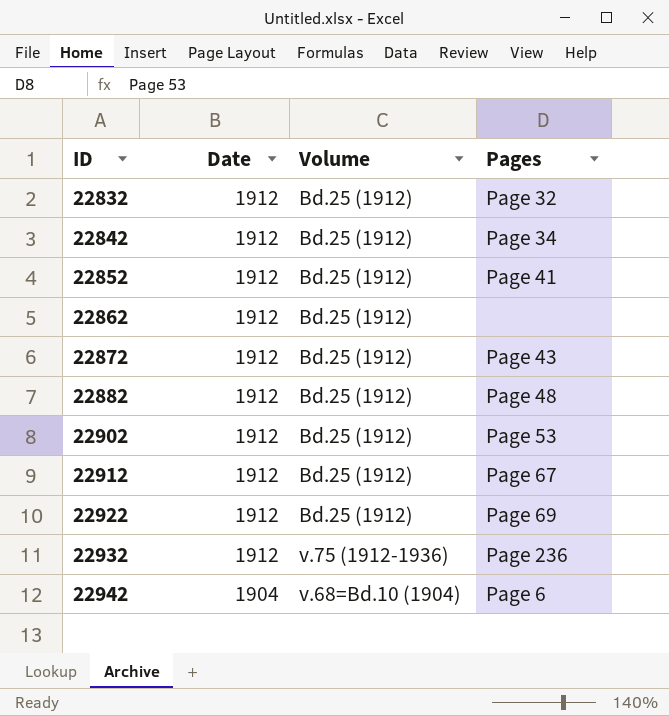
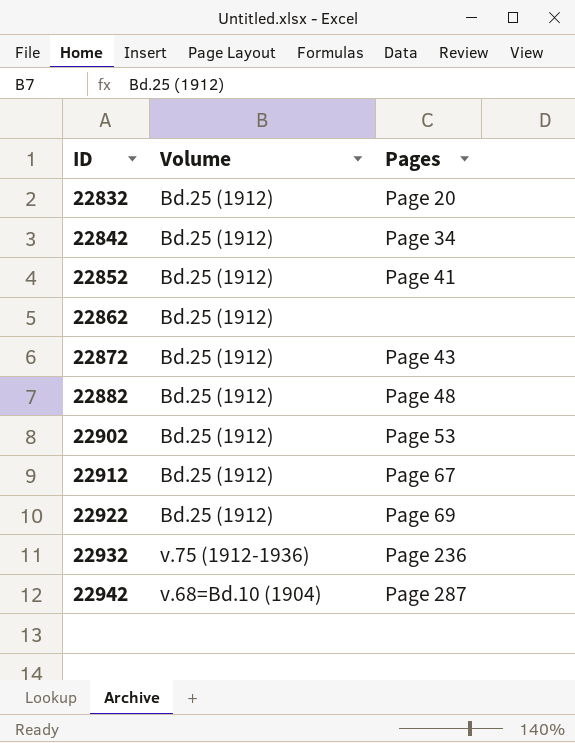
column Date | position: 2 -> none
22832 | Pages: Page 32 -> Page 20
22942 | Pages: Page 6 -> Page 287

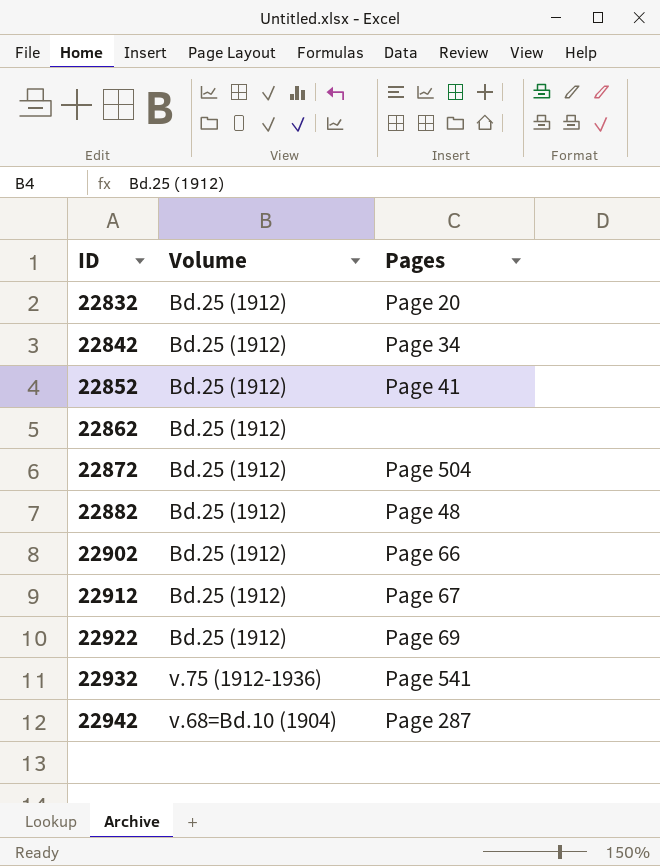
22872 | Pages: Page 43 -> Page 504
22902 | Pages: Page 53 -> Page 66
22932 | Pages: Page 236 -> Page 541

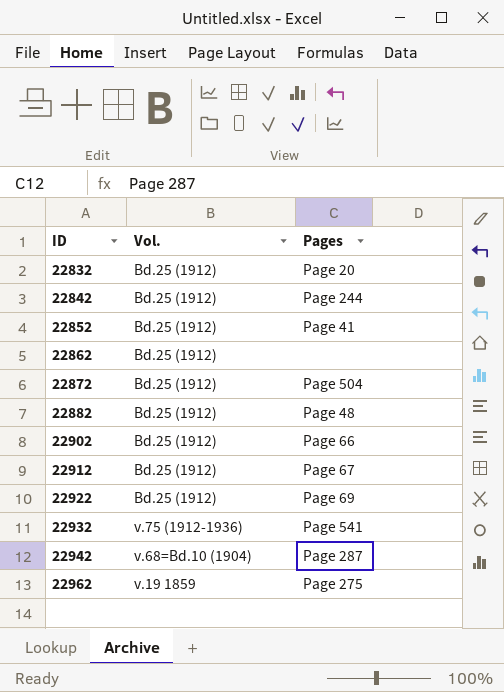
column name: Volume -> Vol.
22842 | Pages: Page 34 -> Page 244
row 22962: none -> v.19 1859 | Page 275

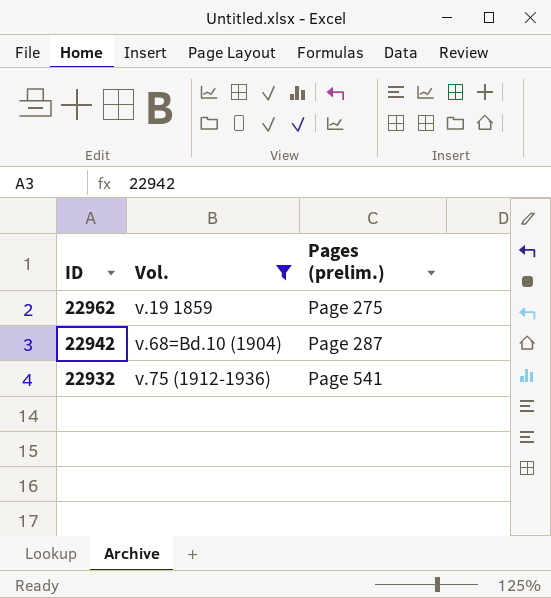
filter: none -> Vol. != Bd.25 (1912)
row order: ID ascending -> ID descending
column name: Pages -> Pages (prelim.)

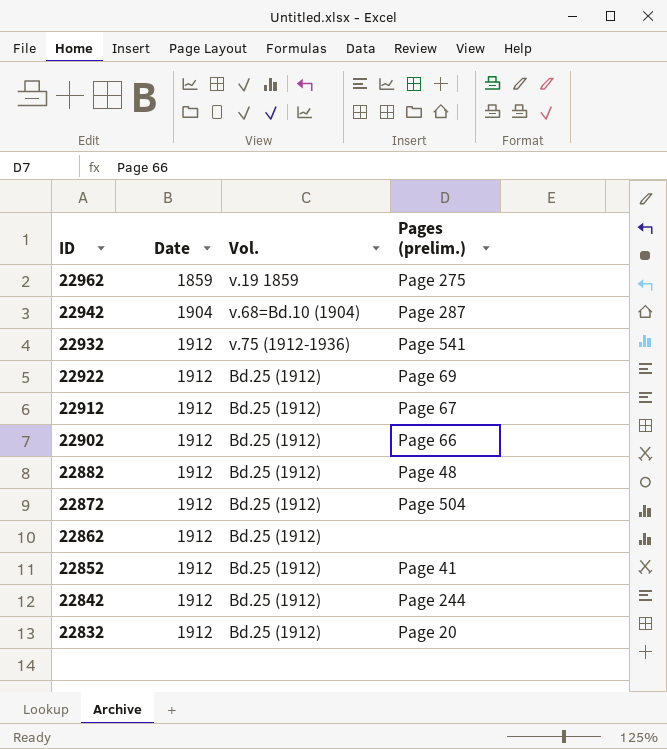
filter: Vol. != Bd.25 (1912) -> none
column Date | position: none -> 2

